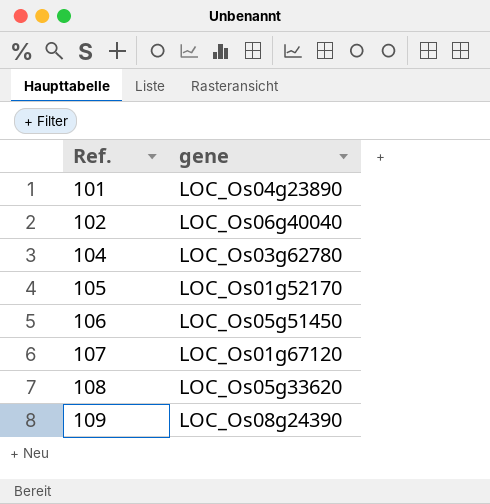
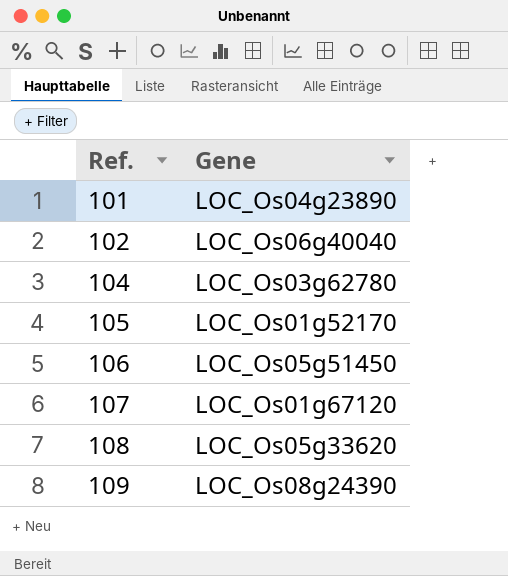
column name: gene -> Gene

